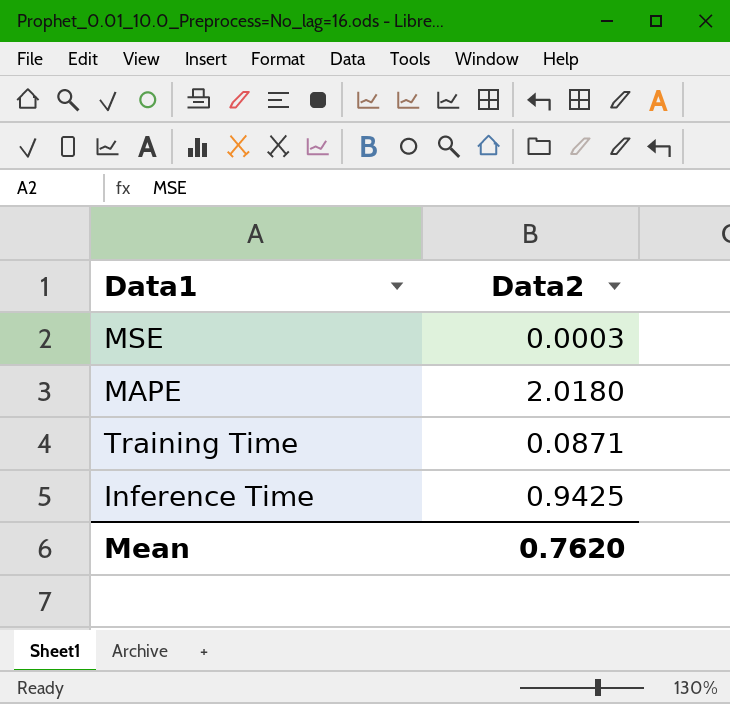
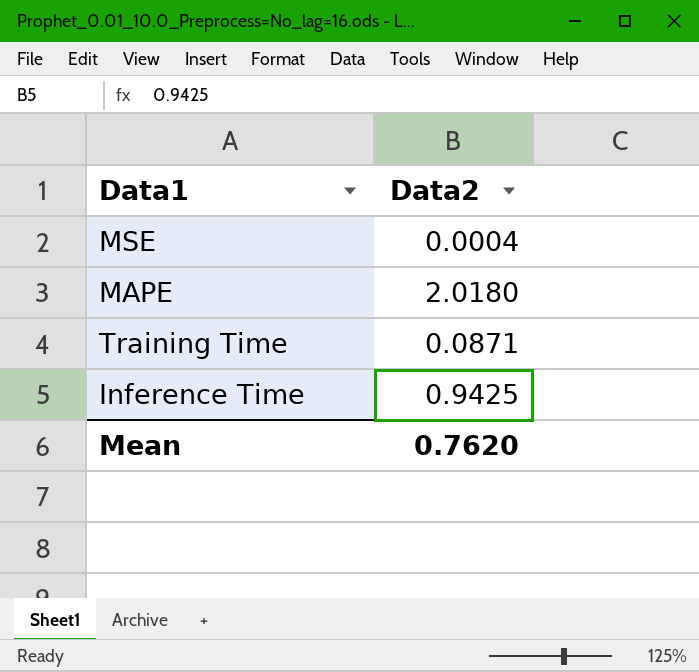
MSE | Data2: 0.0003 -> 0.0004

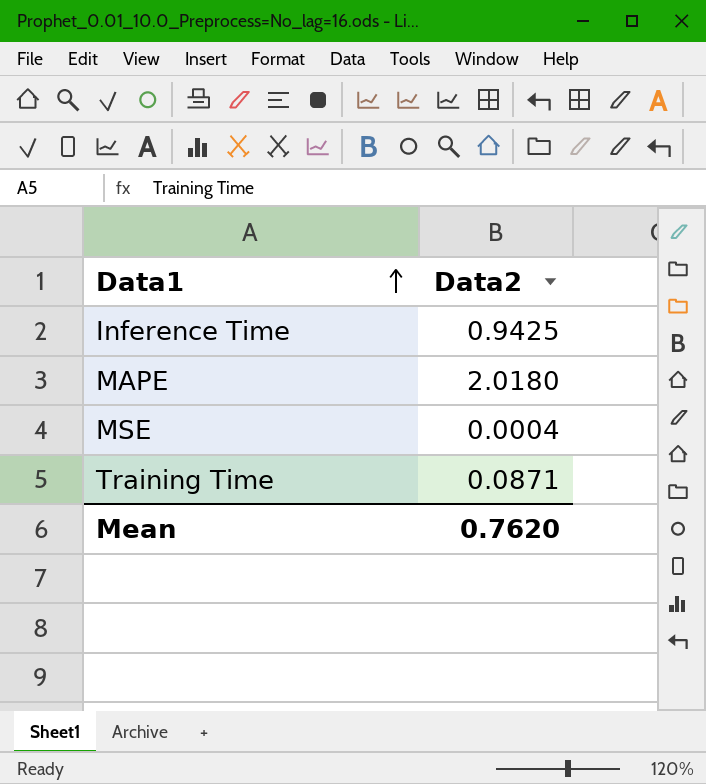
row order: none -> Data1 ascending

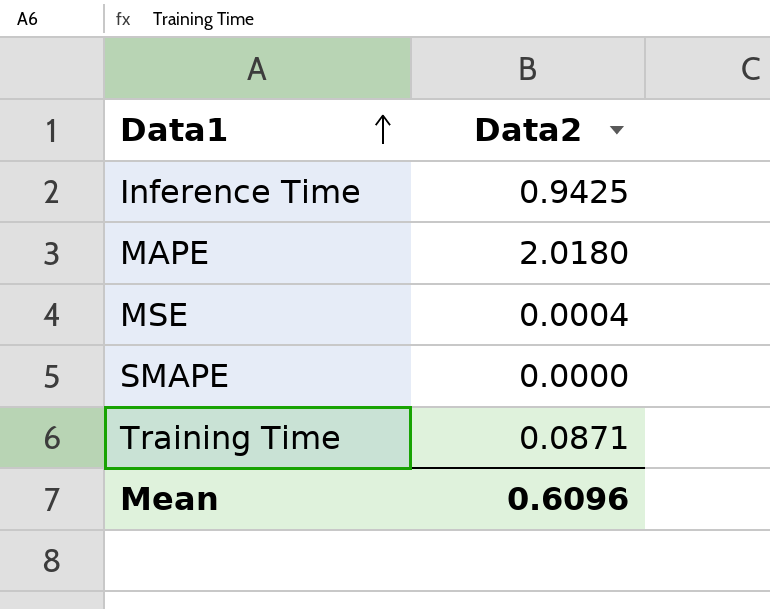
row SMAPE: none -> 0.0000
Mean | Data2: 0.7620 -> 0.6096

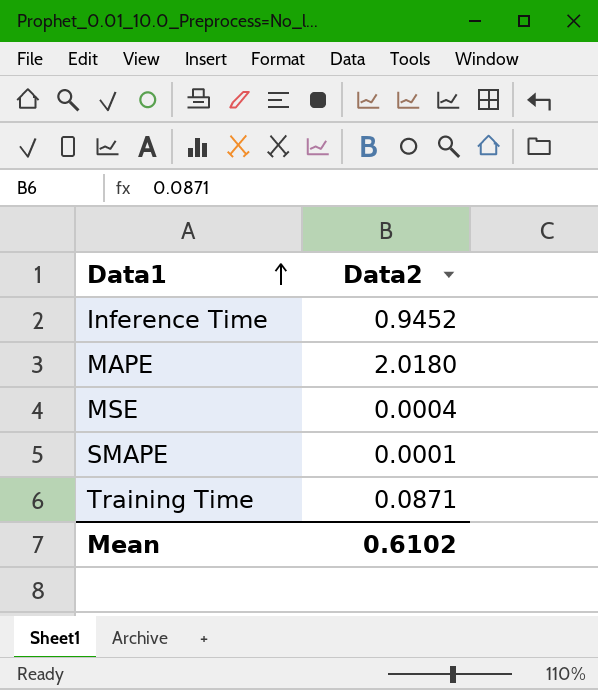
Inference Time | Data2: 0.9425 -> 0.9452
SMAPE | Data2: 0.0000 -> 0.0001
Mean | Data2: 0.6096 -> 0.6102

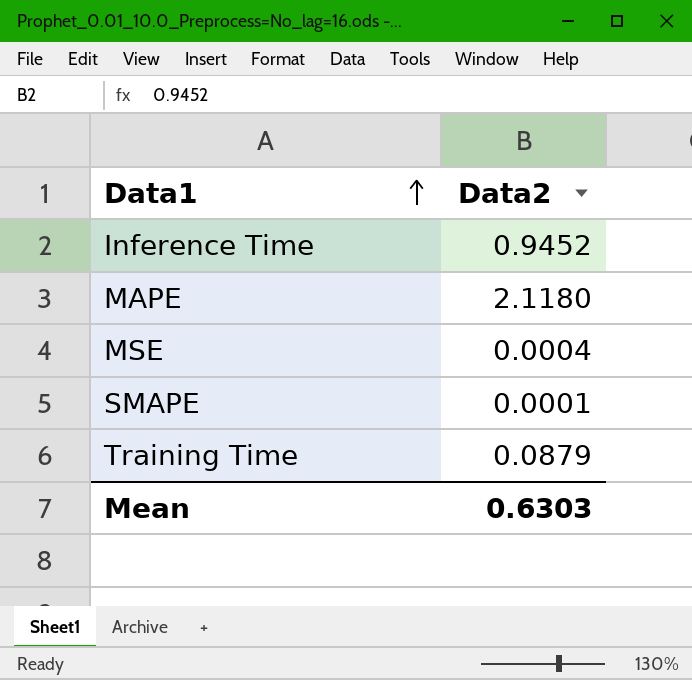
MAPE | Data2: 2.0180 -> 2.1180
Training Time | Data2: 0.0871 -> 0.0879
Mean | Data2: 0.6102 -> 0.6303

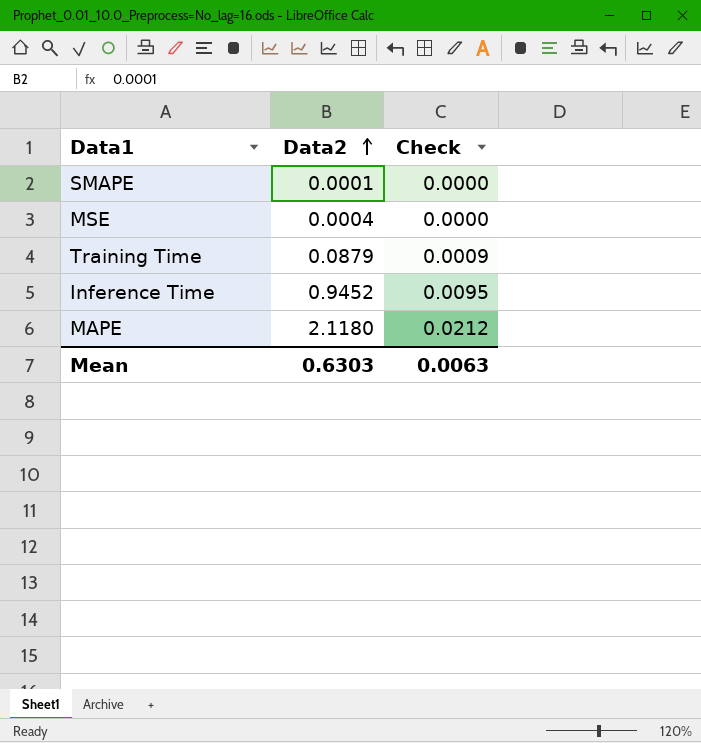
row order: Data1 ascending -> Data2 ascending
column Check | formula: none -> [Data2] * 0.01

